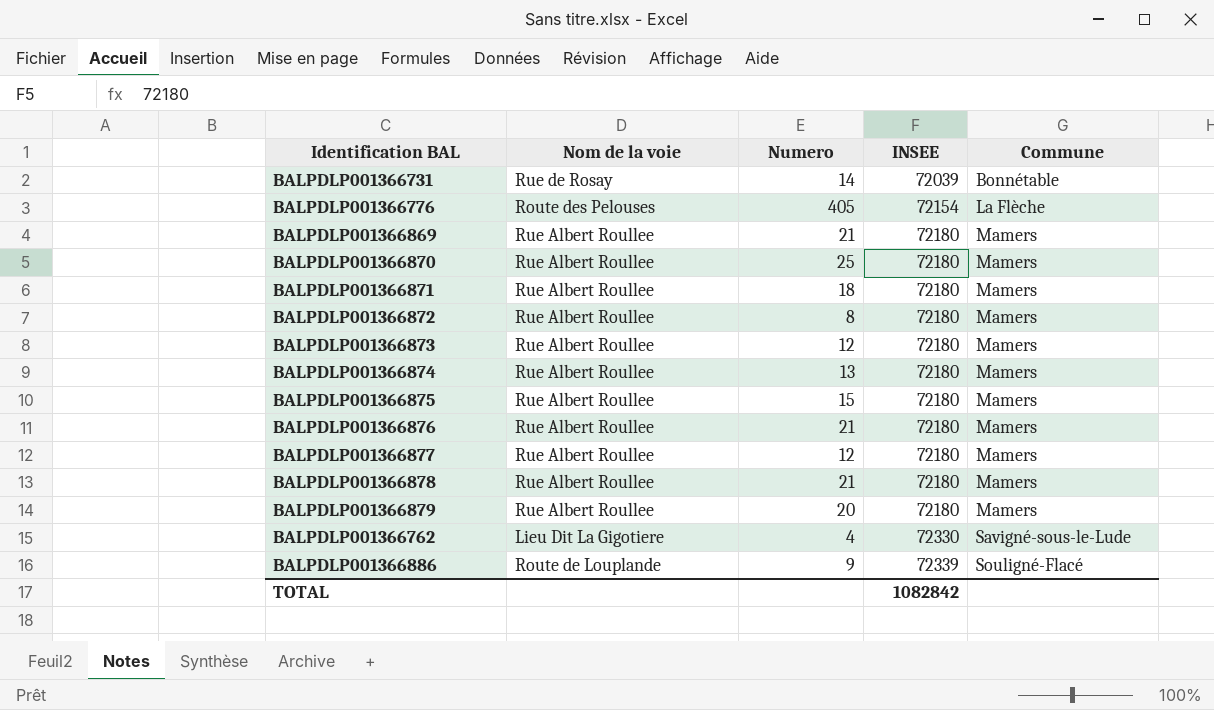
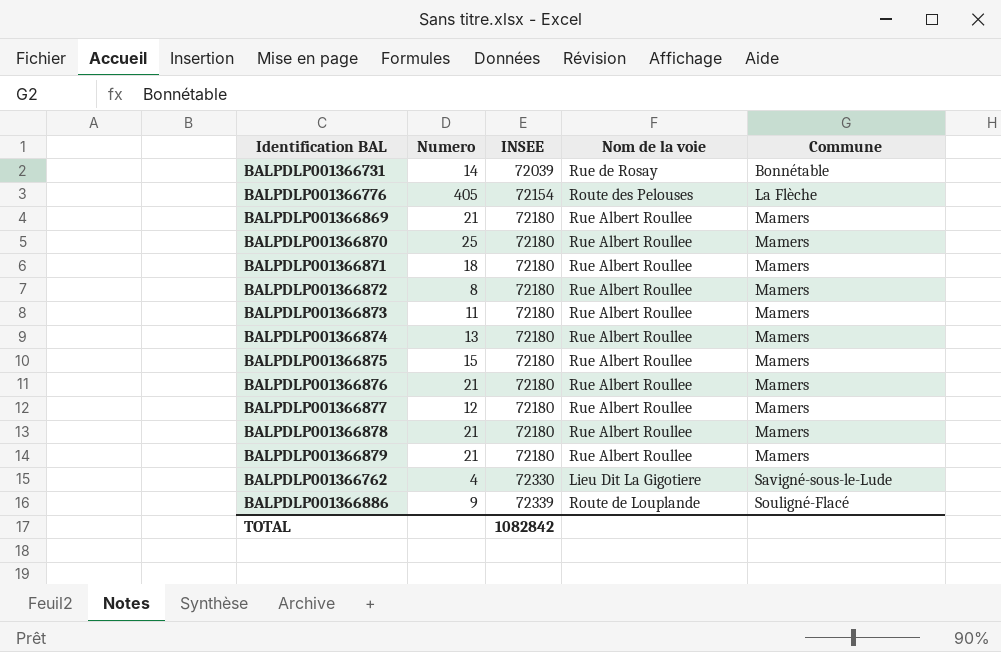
column Nom de la voie | position: 2 -> 4
BALPDLP001366873 | Numero: 12 -> 11
BALPDLP001366879 | Numero: 20 -> 21

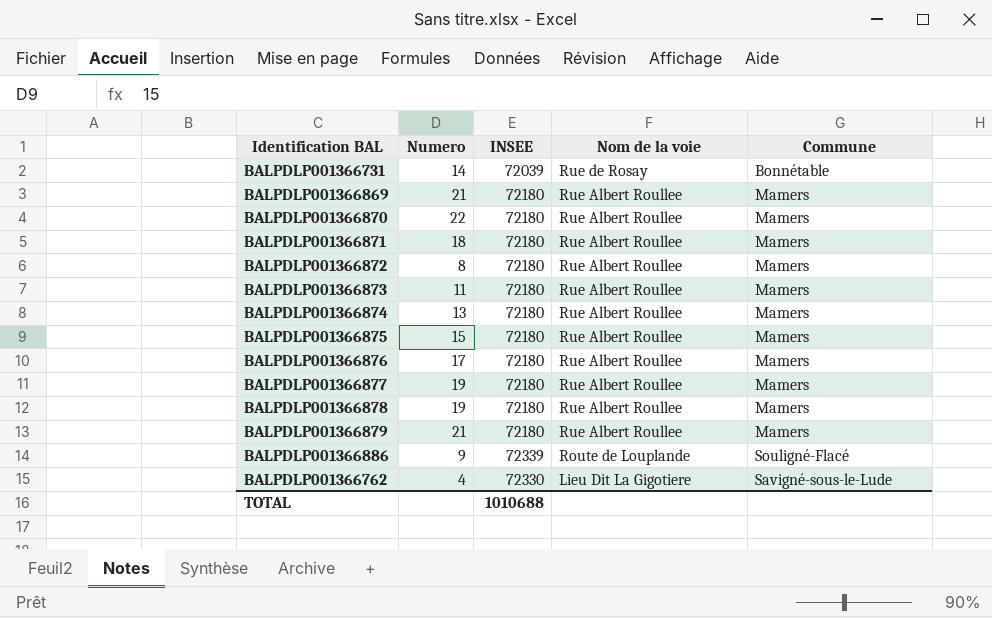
row order: INSEE ascending -> Nom de la voie descending
row BALPDLP001366776: 405 | 72154 | Route des Pelouses | La Flèche -> none
BALPDLP001366870 | Numero: 25 -> 22
BALPDLP001366876 | Numero: 21 -> 17
BALPDLP001366877 | Numero: 12 -> 19
BALPDLP001366878 | Numero: 21 -> 19
TOTAL | INSEE: 1082842 -> 1010688

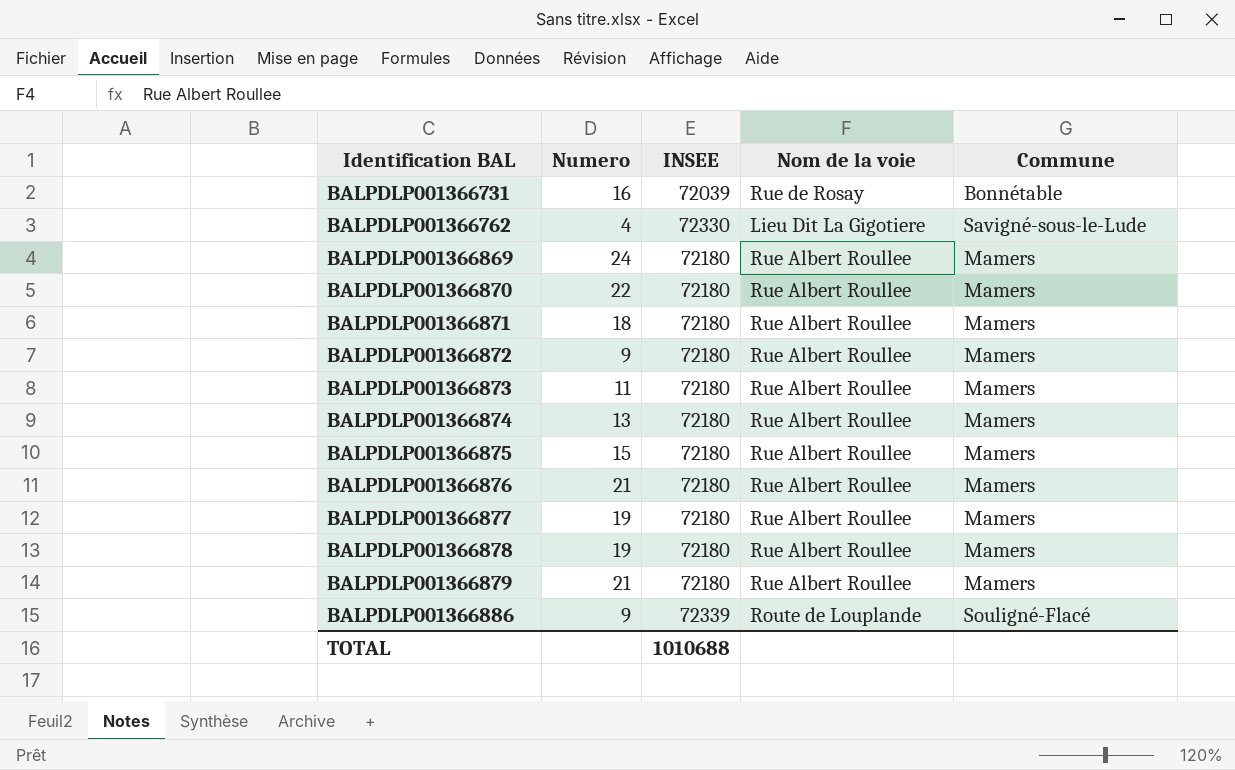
row order: Nom de la voie descending -> Identification BAL ascending
BALPDLP001366731 | Numero: 14 -> 16
BALPDLP001366869 | Numero: 21 -> 24
BALPDLP001366872 | Numero: 8 -> 9
BALPDLP001366876 | Numero: 17 -> 21

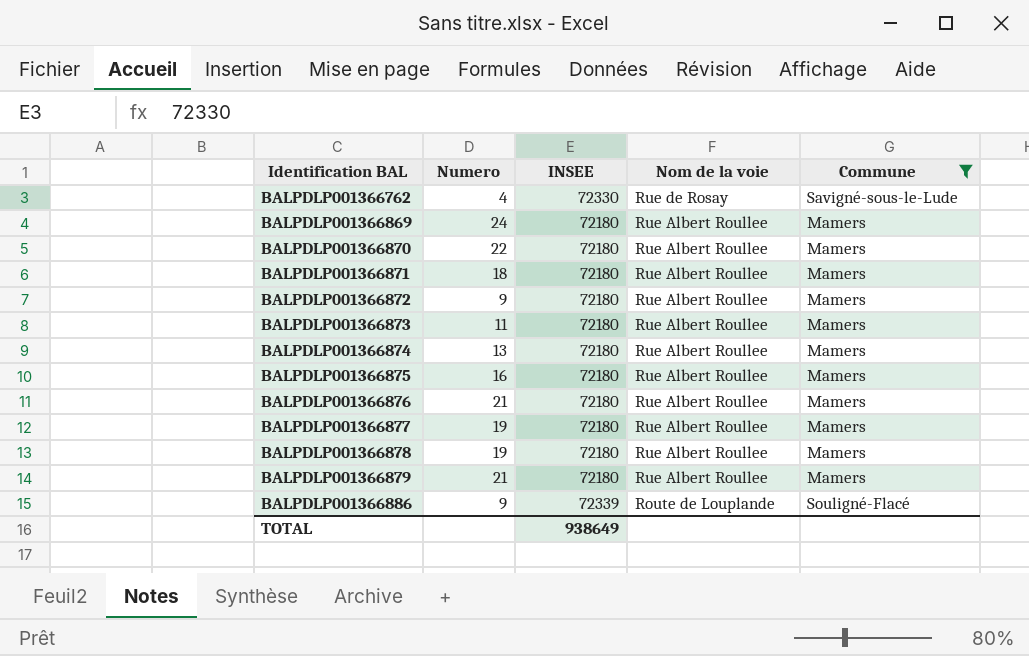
filter: none -> Commune != Bonnétable
BALPDLP001366762 | Nom de la voie: Lieu Dit La Gigotiere -> Rue de Rosay
BALPDLP001366875 | Numero: 15 -> 16
TOTAL | INSEE: 1010688 -> 938649

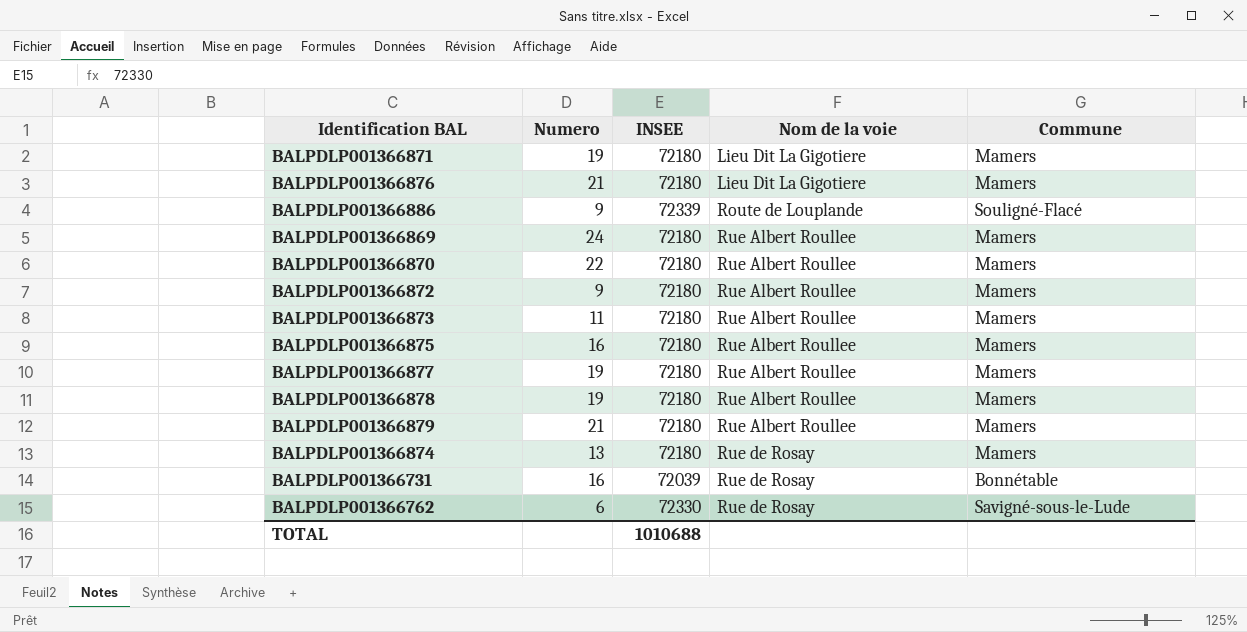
filter: Commune != Bonnétable -> none
row order: Identification BAL ascending -> Nom de la voie ascending
BALPDLP001366871 | Numero: 18 -> 19
BALPDLP001366871 | Nom de la voie: Rue Albert Roullee -> Lieu Dit La Gigotiere
BALPDLP001366876 | Nom de la voie: Rue Albert Roullee -> Lieu Dit La Gigotiere
BALPDLP001366874 | Nom de la voie: Rue Albert Roullee -> Rue de Rosay
BALPDLP001366762 | Numero: 4 -> 6
TOTAL | INSEE: 938649 -> 1010688

